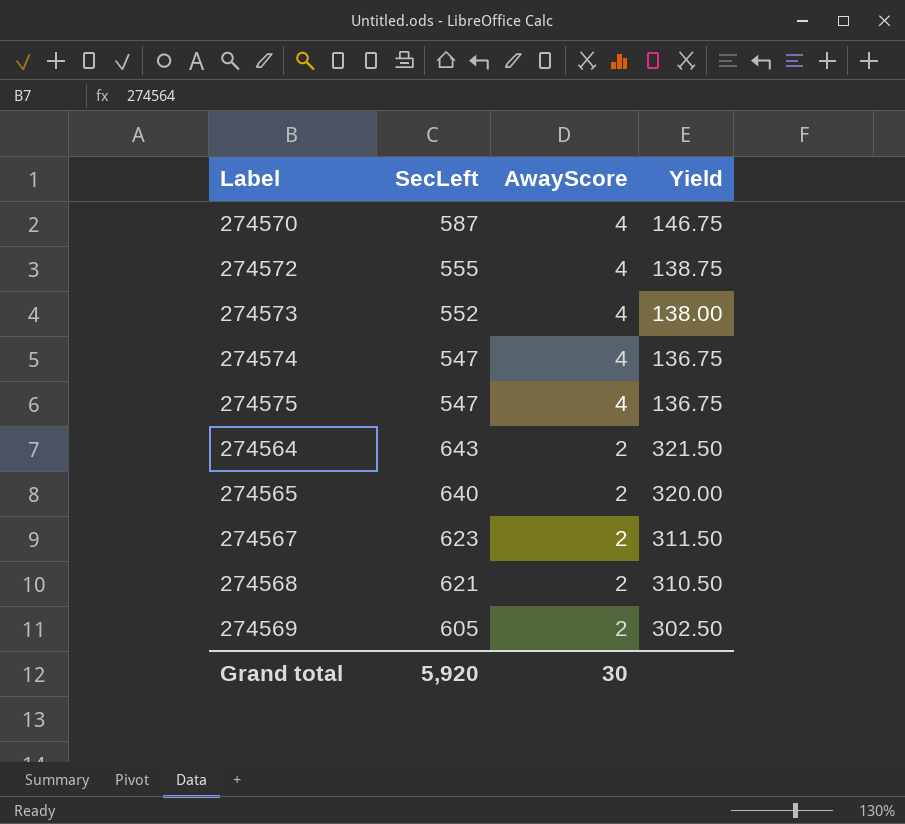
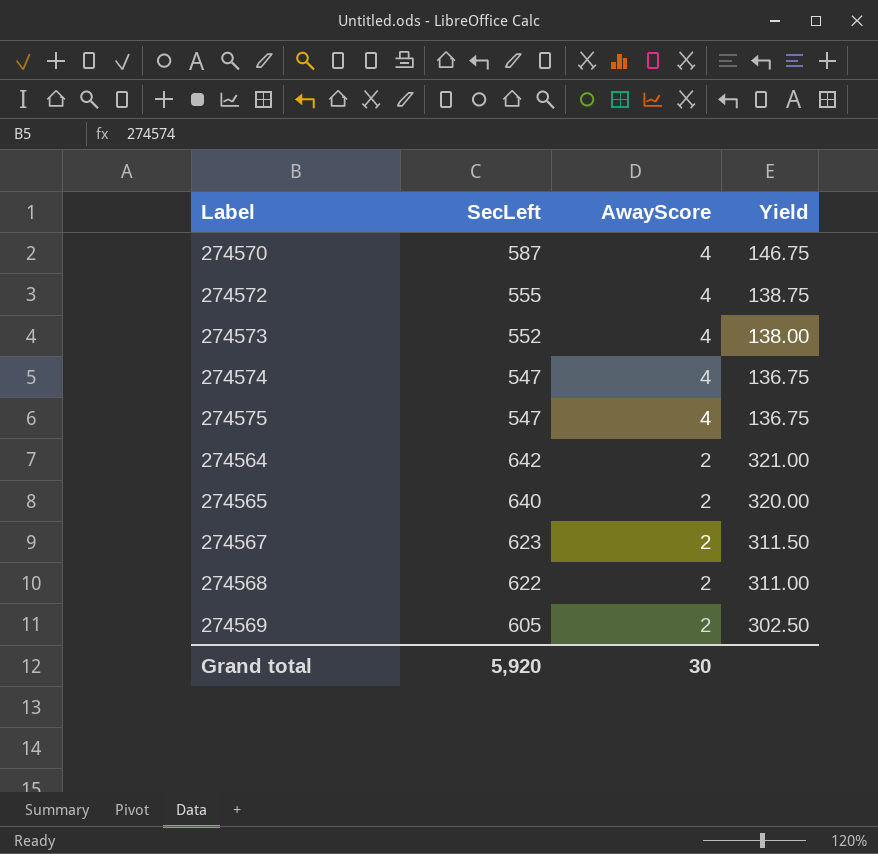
274564 | SecLeft: 643 -> 642
274564 | Yield: 321.50 -> 321.00
274568 | SecLeft: 621 -> 622
274568 | Yield: 310.50 -> 311.00

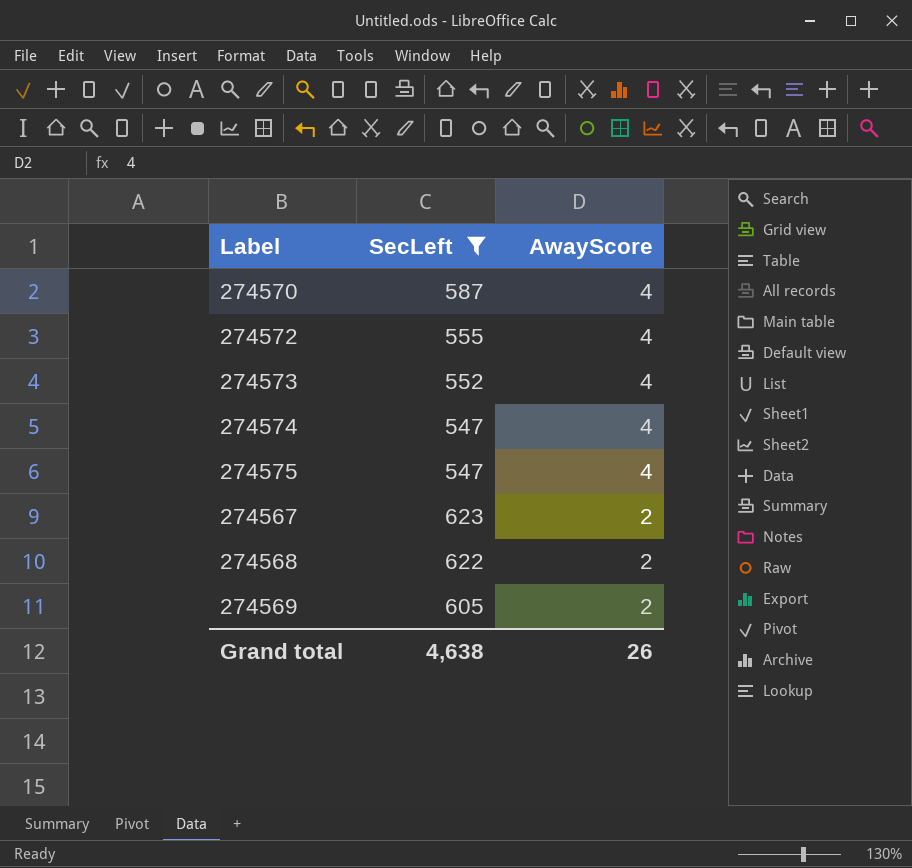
filter: none -> SecLeft <= 623
column Yield | formula: [SecLeft] / [AwayScore] -> none
Grand total | SecLeft: 5,920 -> 4,638
Grand total | AwayScore: 30 -> 26

